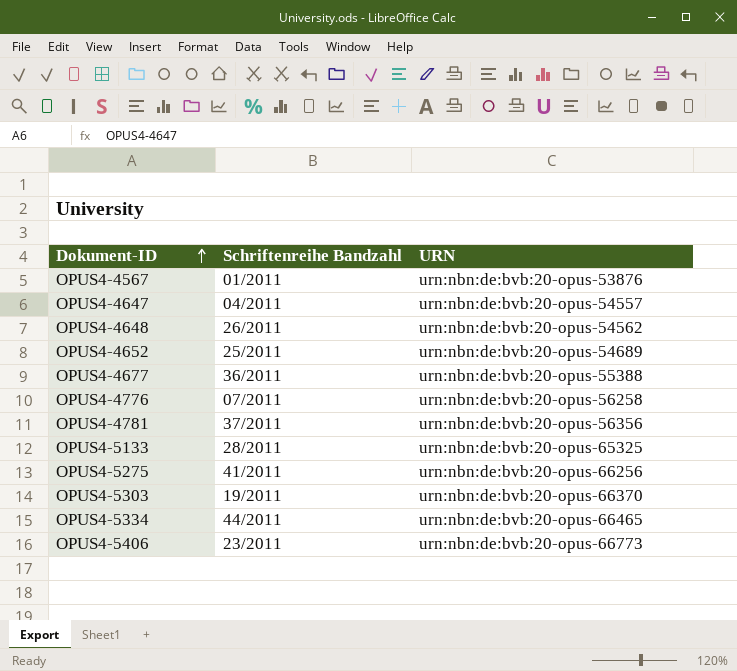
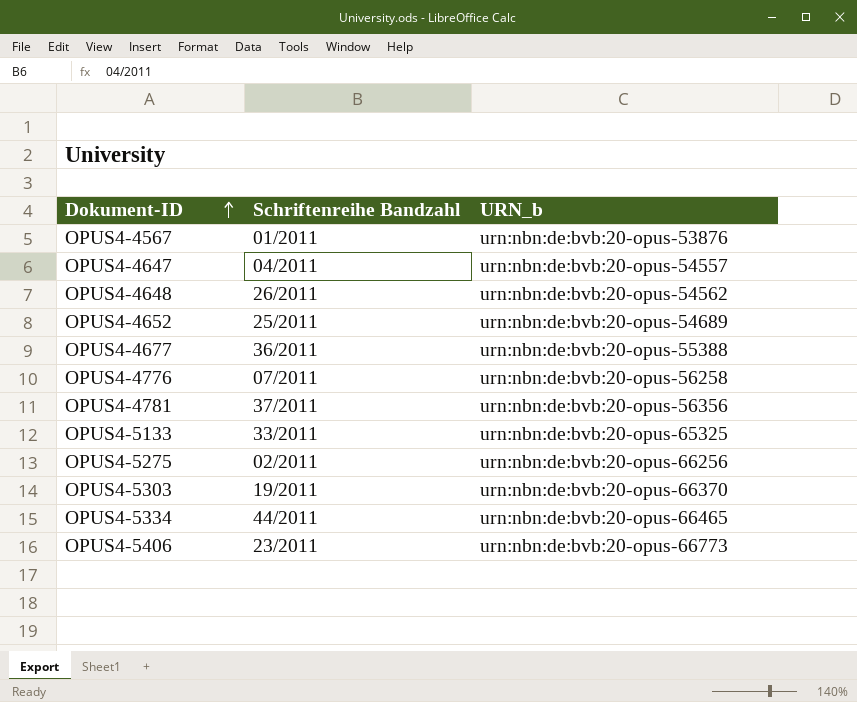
column name: URN -> URN_b
OPUS4-5133 | Schriftenreihe Bandzahl: 28/2011 -> 33/2011
OPUS4-5275 | Schriftenreihe Bandzahl: 41/2011 -> 02/2011

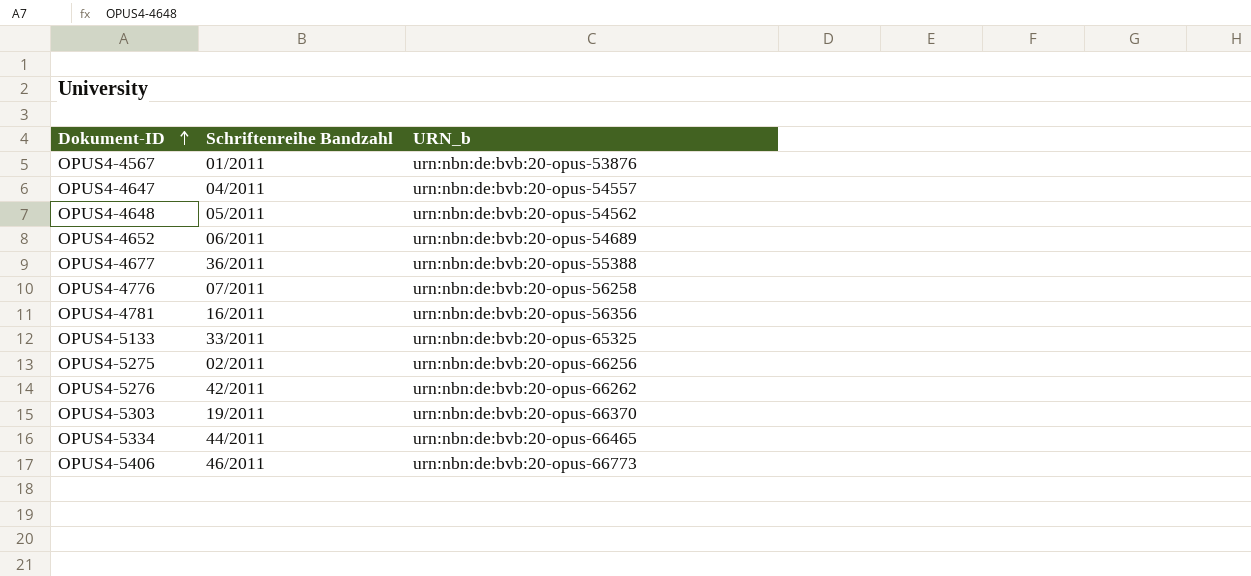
OPUS4-4648 | Schriftenreihe Bandzahl: 26/2011 -> 05/2011
OPUS4-4652 | Schriftenreihe Bandzahl: 25/2011 -> 06/2011
OPUS4-4781 | Schriftenreihe Bandzahl: 37/2011 -> 16/2011
row OPUS4-5276: none -> 42/2011 | urn:nbn:de:bvb:20-opus-66262
OPUS4-5406 | Schriftenreihe Bandzahl: 23/2011 -> 46/2011

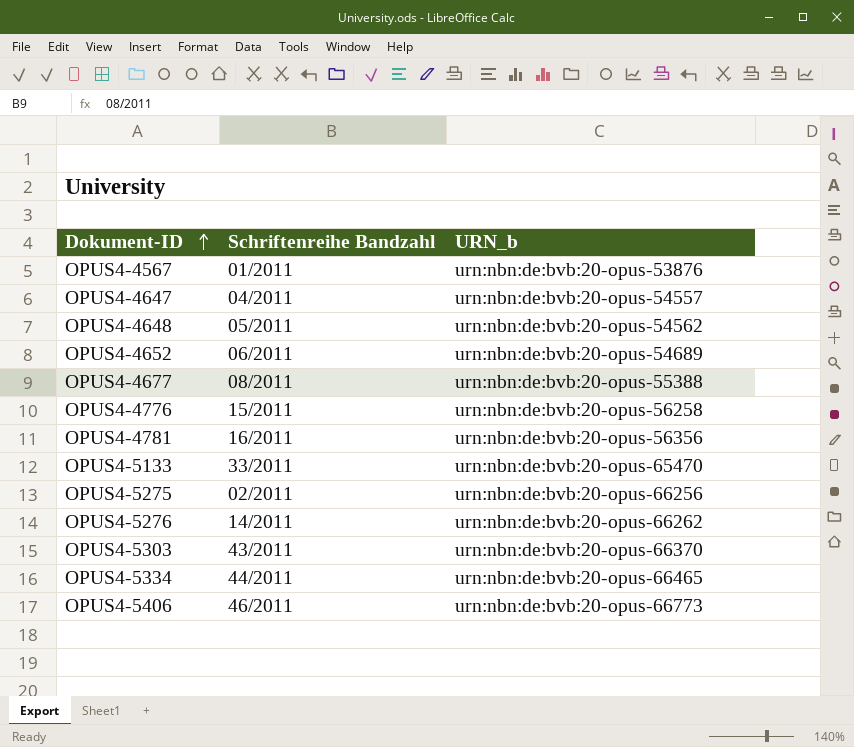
OPUS4-4677 | Schriftenreihe Bandzahl: 36/2011 -> 08/2011
OPUS4-4776 | Schriftenreihe Bandzahl: 07/2011 -> 15/2011
OPUS4-5133 | URN_b: urn:nbn:de:bvb:20-opus-65325 -> urn:nbn:de:bvb:20-opus-65470
OPUS4-5276 | Schriftenreihe Bandzahl: 42/2011 -> 14/2011
OPUS4-5303 | Schriftenreihe Bandzahl: 19/2011 -> 43/2011

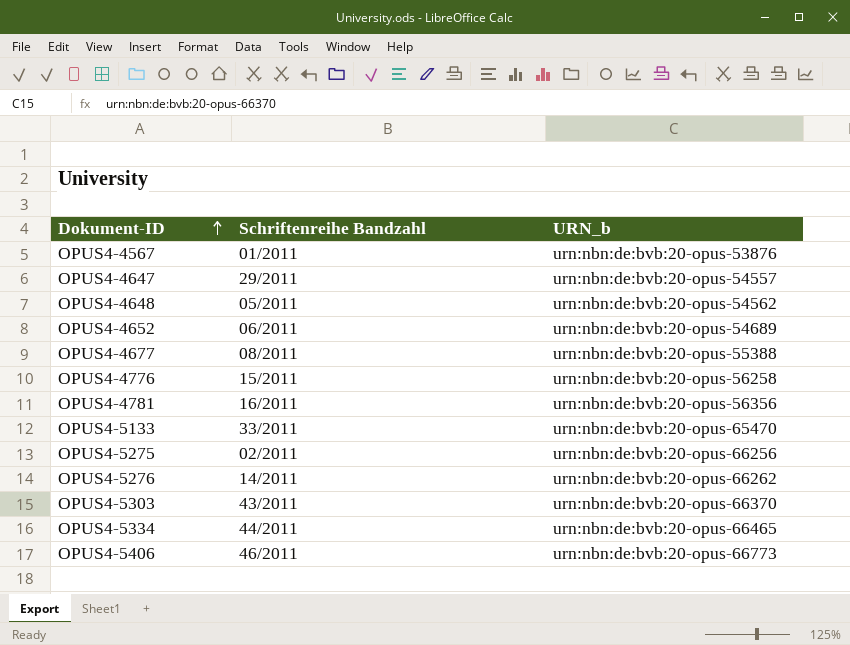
OPUS4-4647 | Schriftenreihe Bandzahl: 04/2011 -> 29/2011

